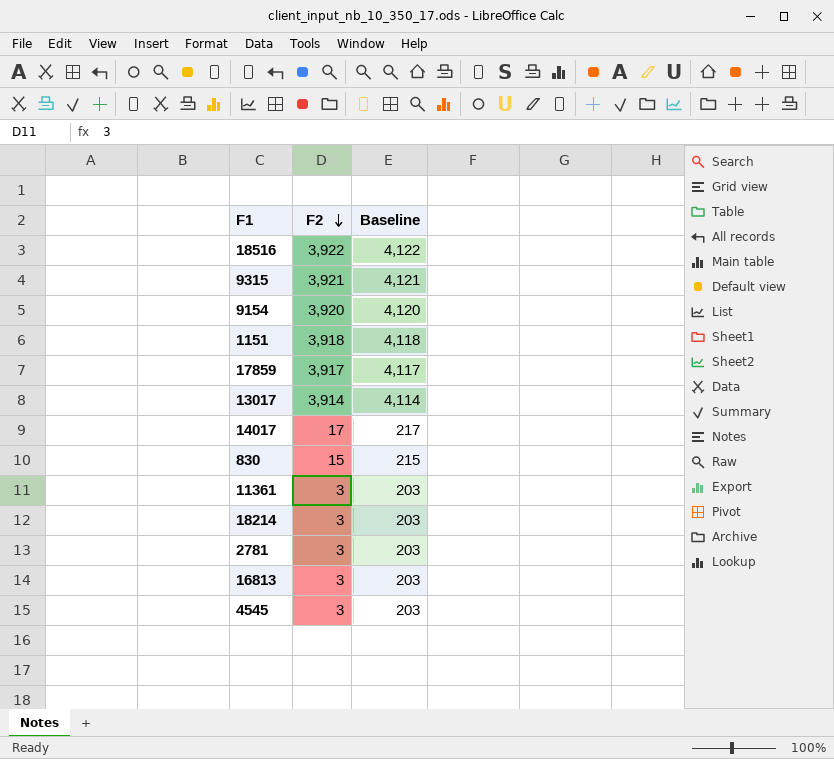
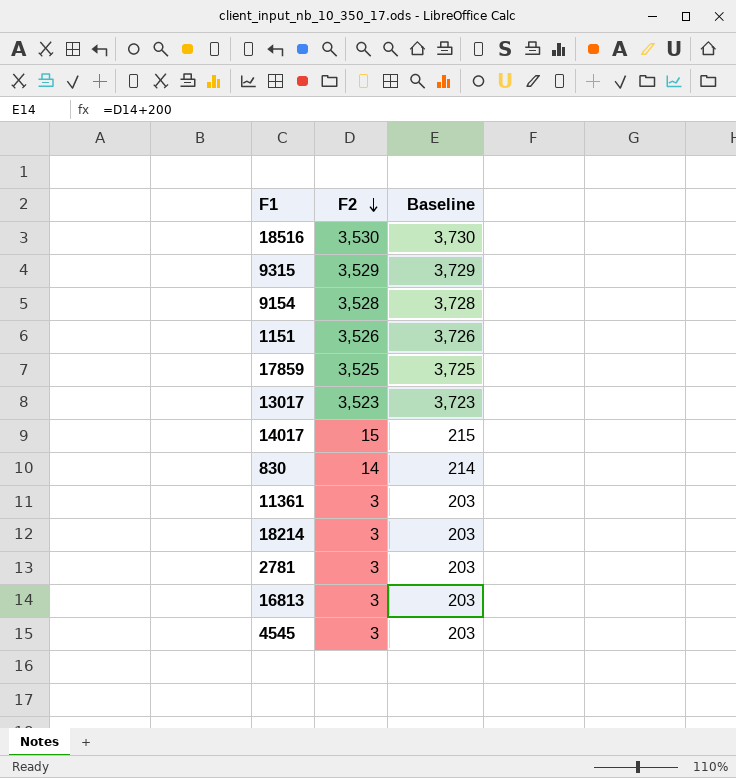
18516 | F2: 3,922 -> 3,530
18516 | Baseline: 4,122 -> 3,730
9315 | F2: 3,921 -> 3,529
9315 | Baseline: 4,121 -> 3,729
9154 | F2: 3,920 -> 3,528
9154 | Baseline: 4,120 -> 3,728
1151 | F2: 3,918 -> 3,526
1151 | Baseline: 4,118 -> 3,726
17859 | F2: 3,917 -> 3,525
17859 | Baseline: 4,117 -> 3,725
13017 | F2: 3,914 -> 3,523
13017 | Baseline: 4,114 -> 3,723
14017 | F2: 17 -> 15
14017 | Baseline: 217 -> 215
830 | F2: 15 -> 14
830 | Baseline: 215 -> 214

